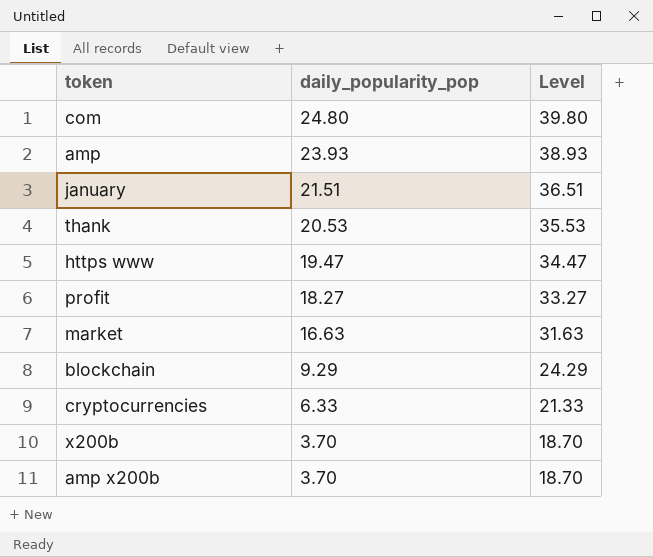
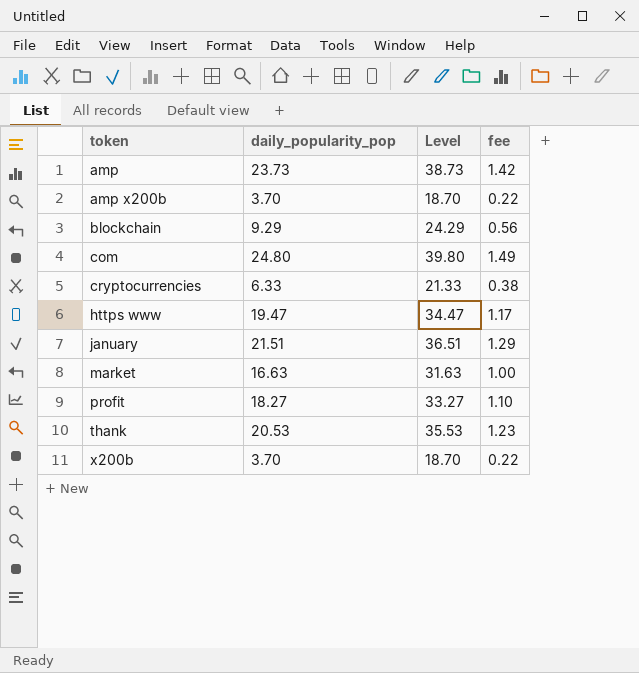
row order: daily_popularity_pop descending -> token ascending
column fee | formula: none -> [daily_popularity_pop] * 0.06
amp | daily_popularity_pop: 23.93 -> 23.73
amp | Level: 38.93 -> 38.73

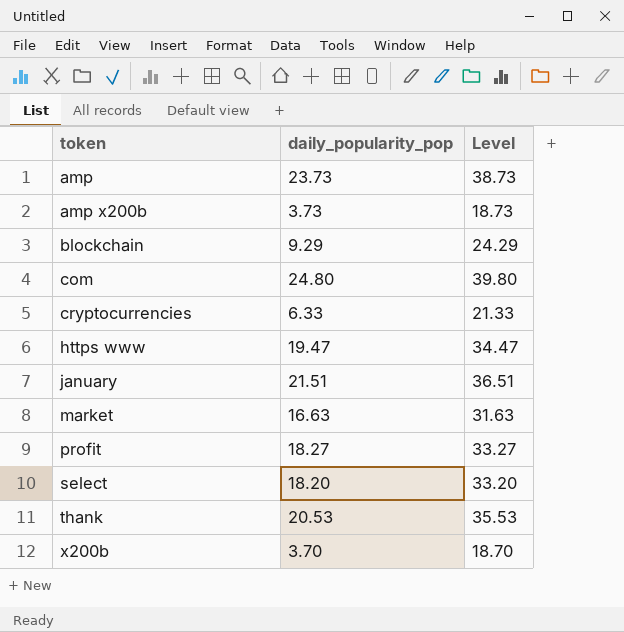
column fee | formula: [daily_popularity_pop] * 0.06 -> none
amp x200b | daily_popularity_pop: 3.70 -> 3.73
amp x200b | Level: 18.70 -> 18.73
row select: none -> 18.20 | 33.20

